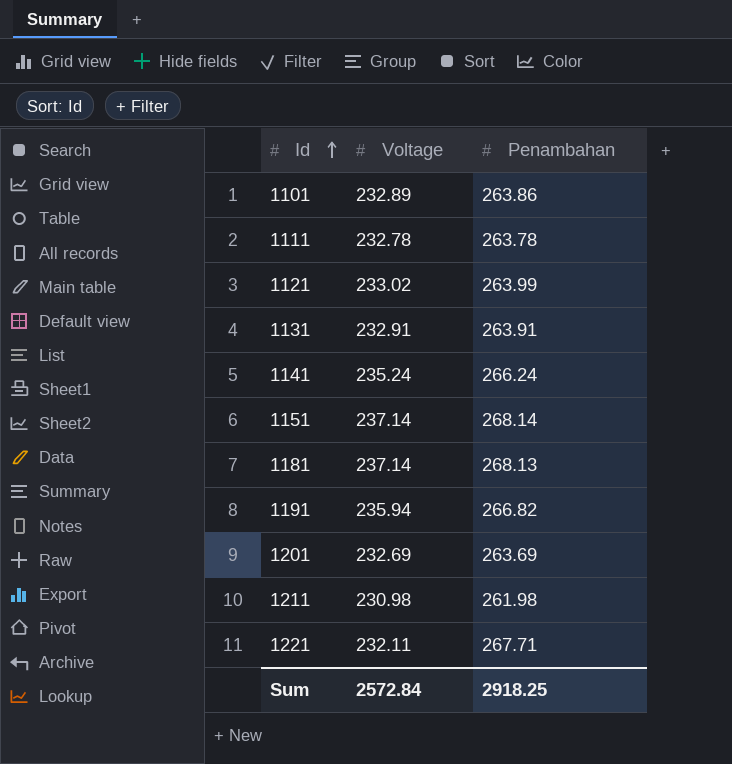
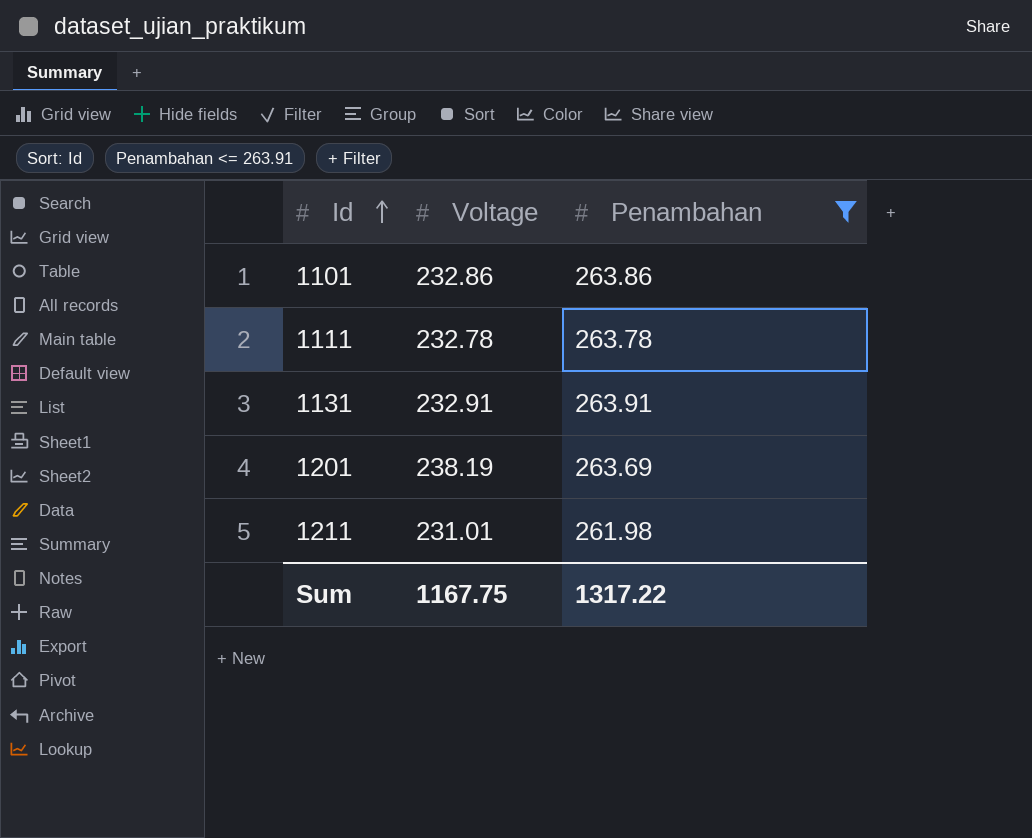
filter: none -> Penambahan <= 263.91
1101 | Voltage: 232.89 -> 232.86
1201 | Voltage: 232.69 -> 238.19
1211 | Voltage: 230.98 -> 231.01
Sum | Voltage: 2572.84 -> 1167.75
Sum | Penambahan: 2918.25 -> 1317.22

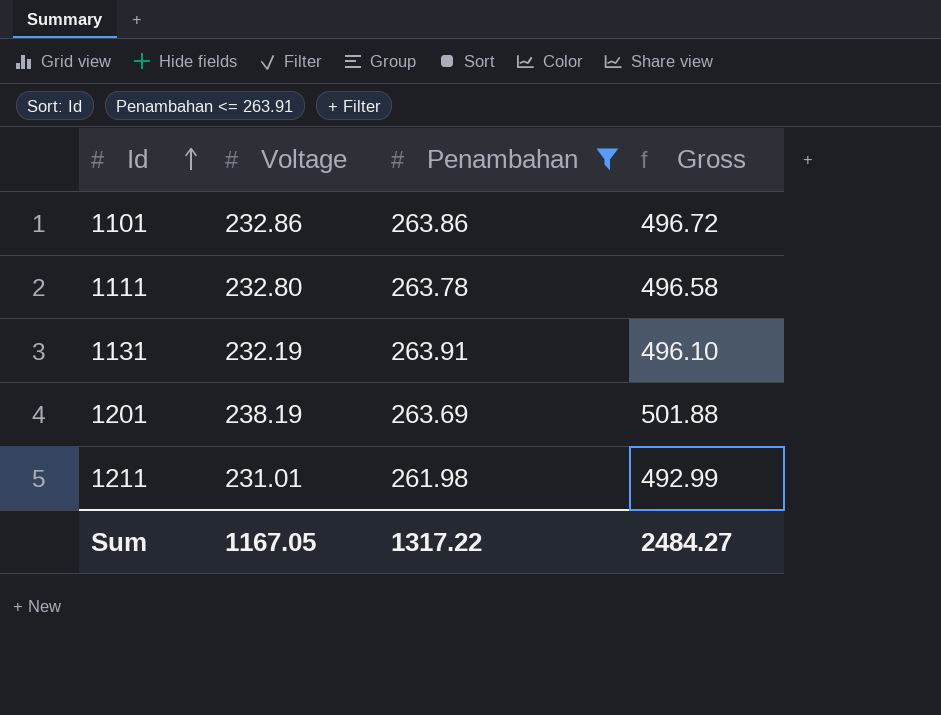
column Gross | formula: none -> [Voltage] + [Penambahan]
1111 | Voltage: 232.78 -> 232.80
1131 | Voltage: 232.91 -> 232.19
Sum | Voltage: 1167.75 -> 1167.05

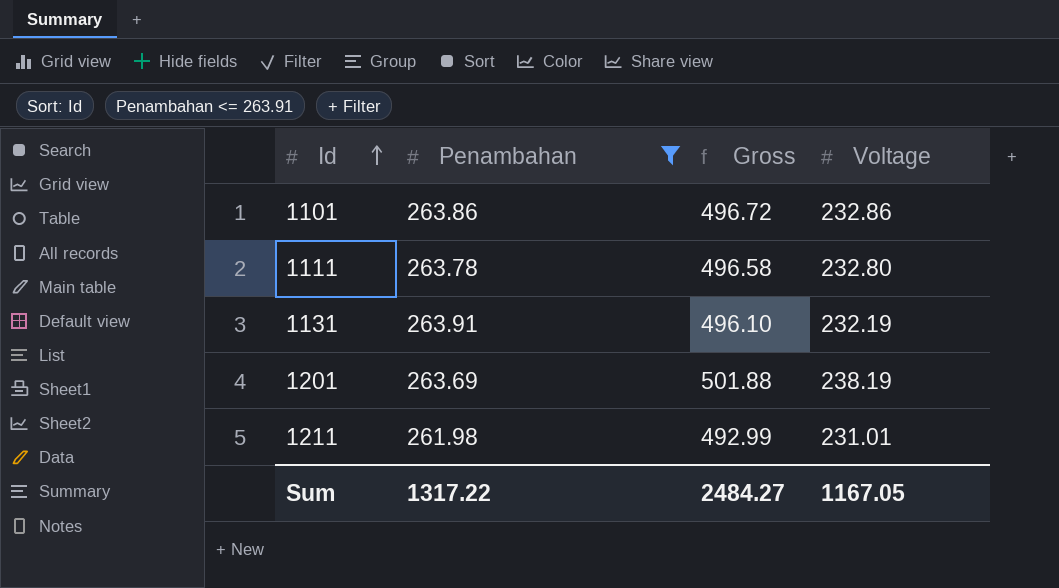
column Voltage | position: 2 -> 4

